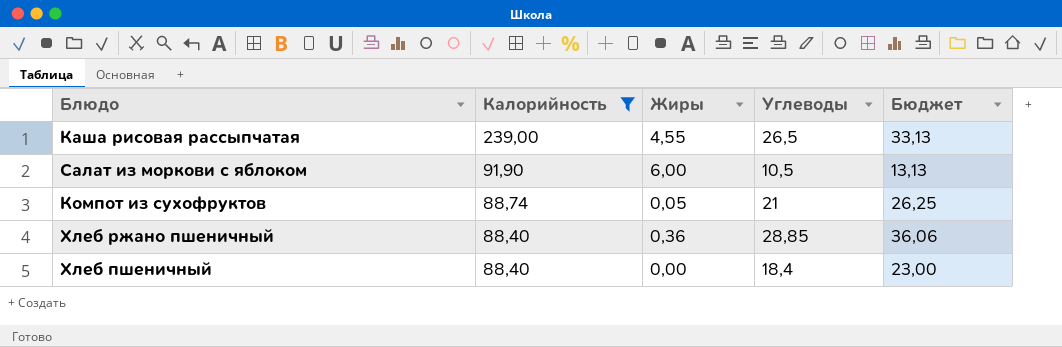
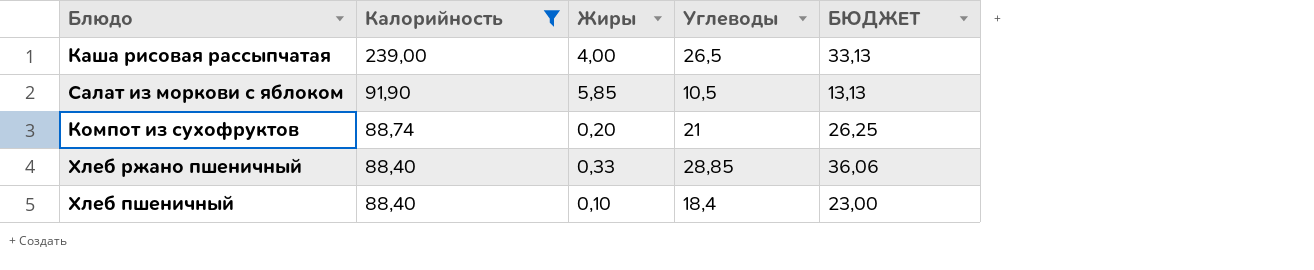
column name: Бюджет -> БЮДЖЕТ
Каша рисовая рассыпчатая | Жиры: 4,55 -> 4,00
Салат из моркови с яблоком | Жиры: 6,00 -> 5,85
Компот из сухофруктов | Жиры: 0,05 -> 0,20
Хлеб ржано пшеничный | Жиры: 0,36 -> 0,33
Хлеб пшеничный | Жиры: 0,00 -> 0,10

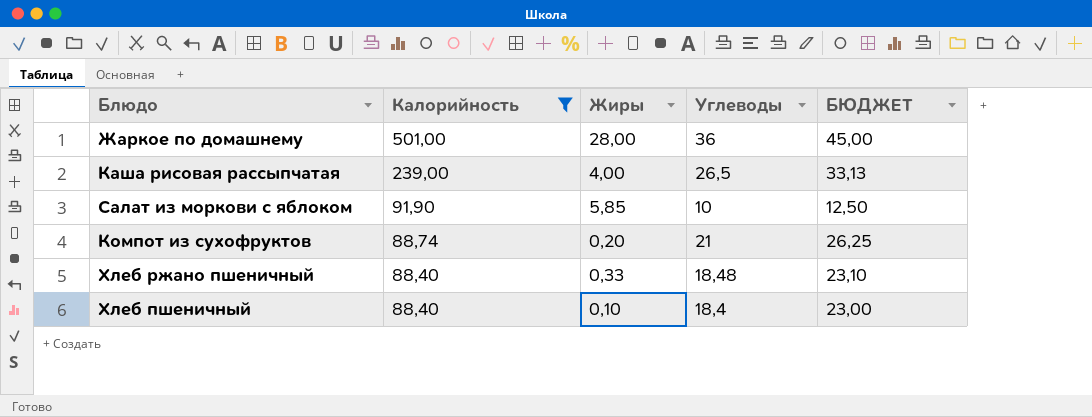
row Жаркое по домашнему: none -> 501,00 | 28,00 | 36 | 45,00
Салат из моркови с яблоком | Углеводы: 10,5 -> 10
Салат из моркови с яблоком | БЮДЖЕТ: 13,13 -> 12,50
Хлеб ржано пшеничный | Углеводы: 28,85 -> 18,48
Хлеб ржано пшеничный | БЮДЖЕТ: 36,06 -> 23,10

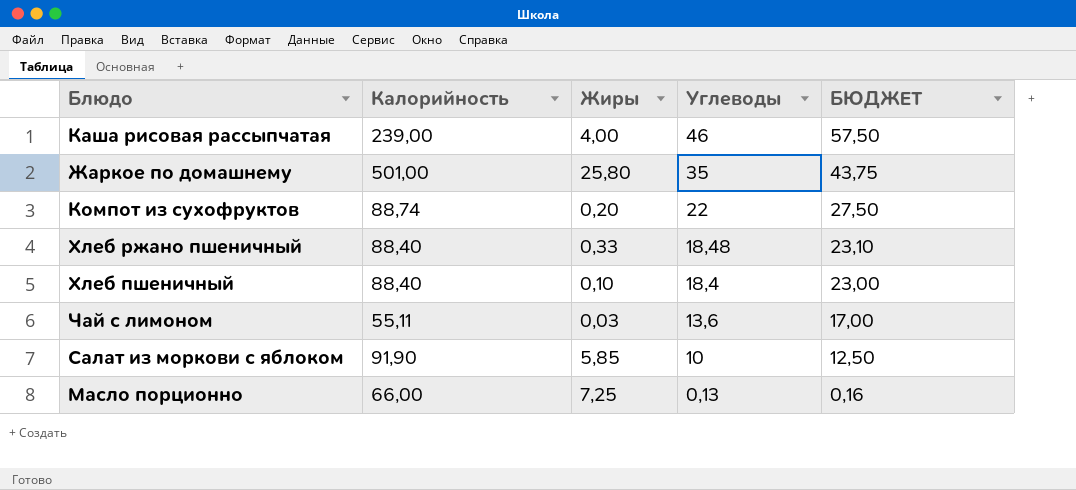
filter: Калорийность >= 88,40 -> none
row order: Калорийность descending -> Углеводы descending
Каша рисовая рассыпчатая | Углеводы: 26,5 -> 46
Каша рисовая рассыпчатая | БЮДЖЕТ: 33,13 -> 57,50
Жаркое по домашнему | Жиры: 28,00 -> 25,80
Жаркое по домашнему | Углеводы: 36 -> 35
Жаркое по домашнему | БЮДЖЕТ: 45,00 -> 43,75
Компот из сухофруктов | Углеводы: 21 -> 22
Компот из сухофруктов | БЮДЖЕТ: 26,25 -> 27,50

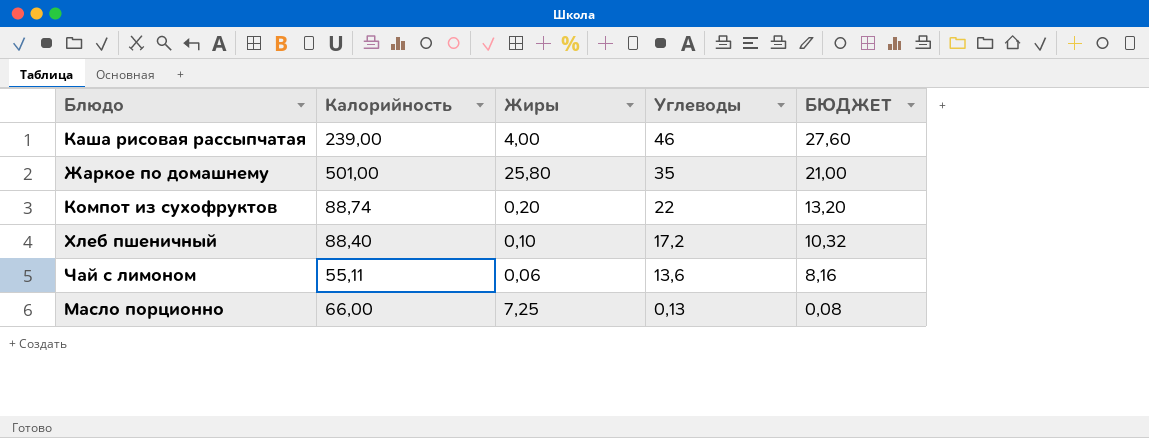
column БЮДЖЕТ | formula: [Углеводы] * 1,25 -> [Углеводы] * 0,6
row Хлеб ржано пшеничный: 88,40 | 0,33 | 18,48 | 23,10 -> none
row Салат из моркови с яблоком: 91,90 | 5,85 | 10 | 12,50 -> none
Хлеб пшеничный | Углеводы: 18,4 -> 17,2
Чай с лимоном | Жиры: 0,03 -> 0,06

